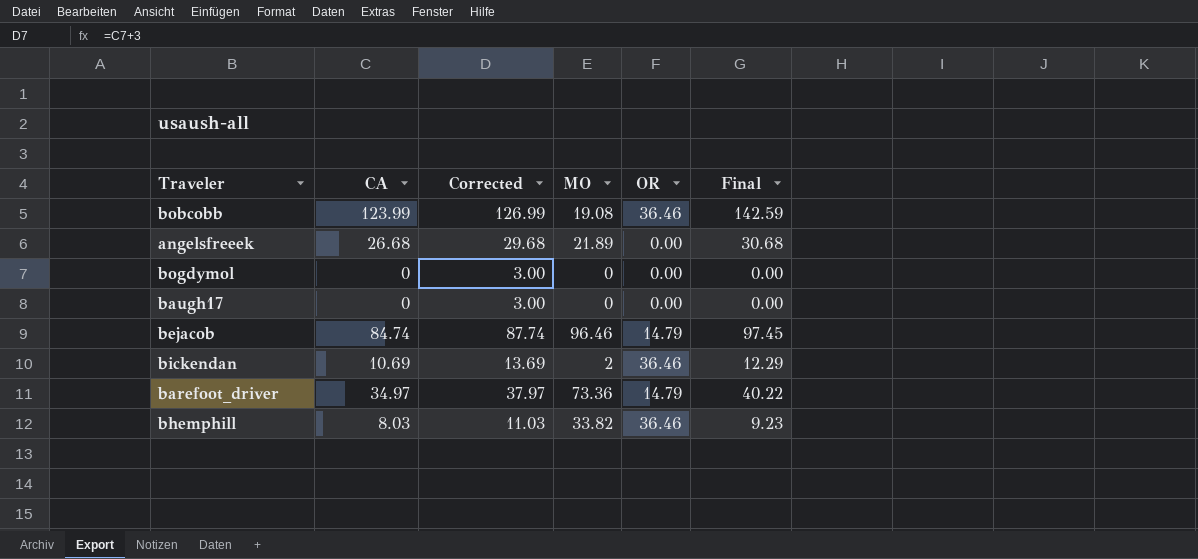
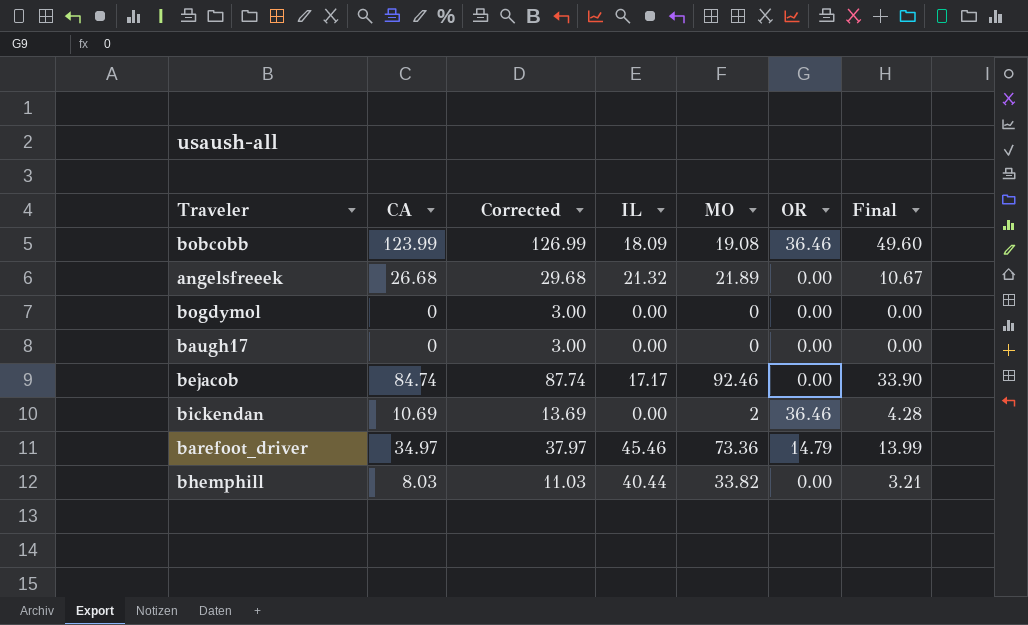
column IL | position: none -> 4
column Final | formula: [CA] * 1.15 -> [CA] * 0.4
bejacob | MO: 96.46 -> 92.46
bejacob | OR: 14.79 -> 0.00
bhemphill | OR: 36.46 -> 0.00

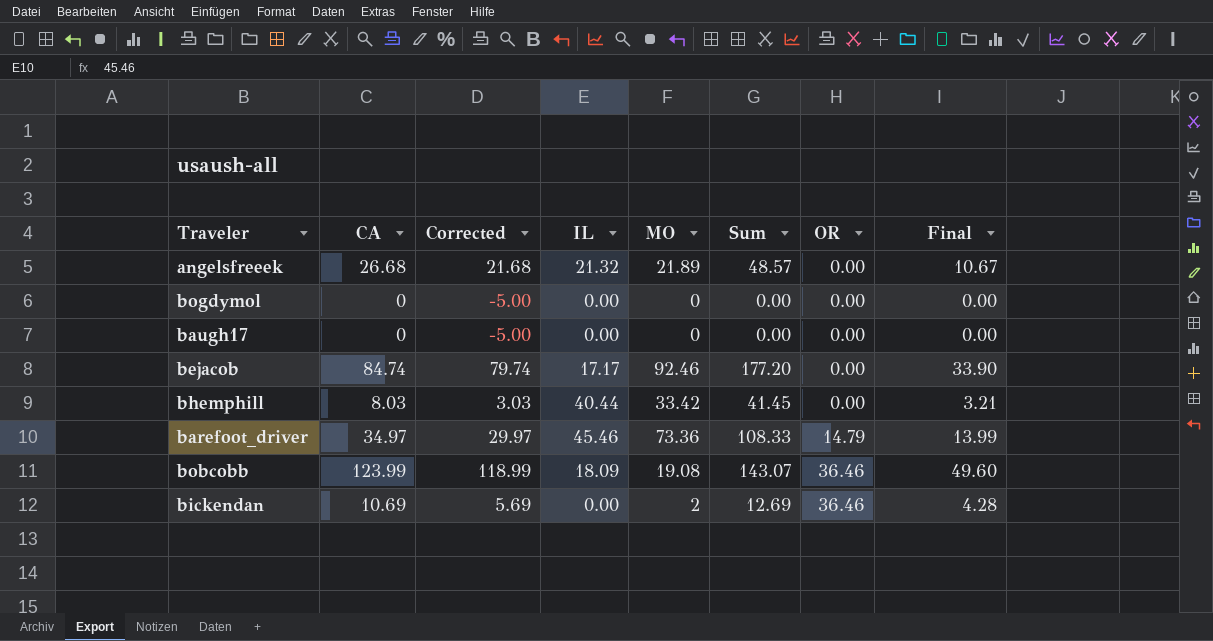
row order: none -> OR ascending
column Corrected | formula: [CA] + 3 -> [CA] - 5
column Sum | formula: none -> [CA] + [MO]
bhemphill | MO: 33.82 -> 33.42

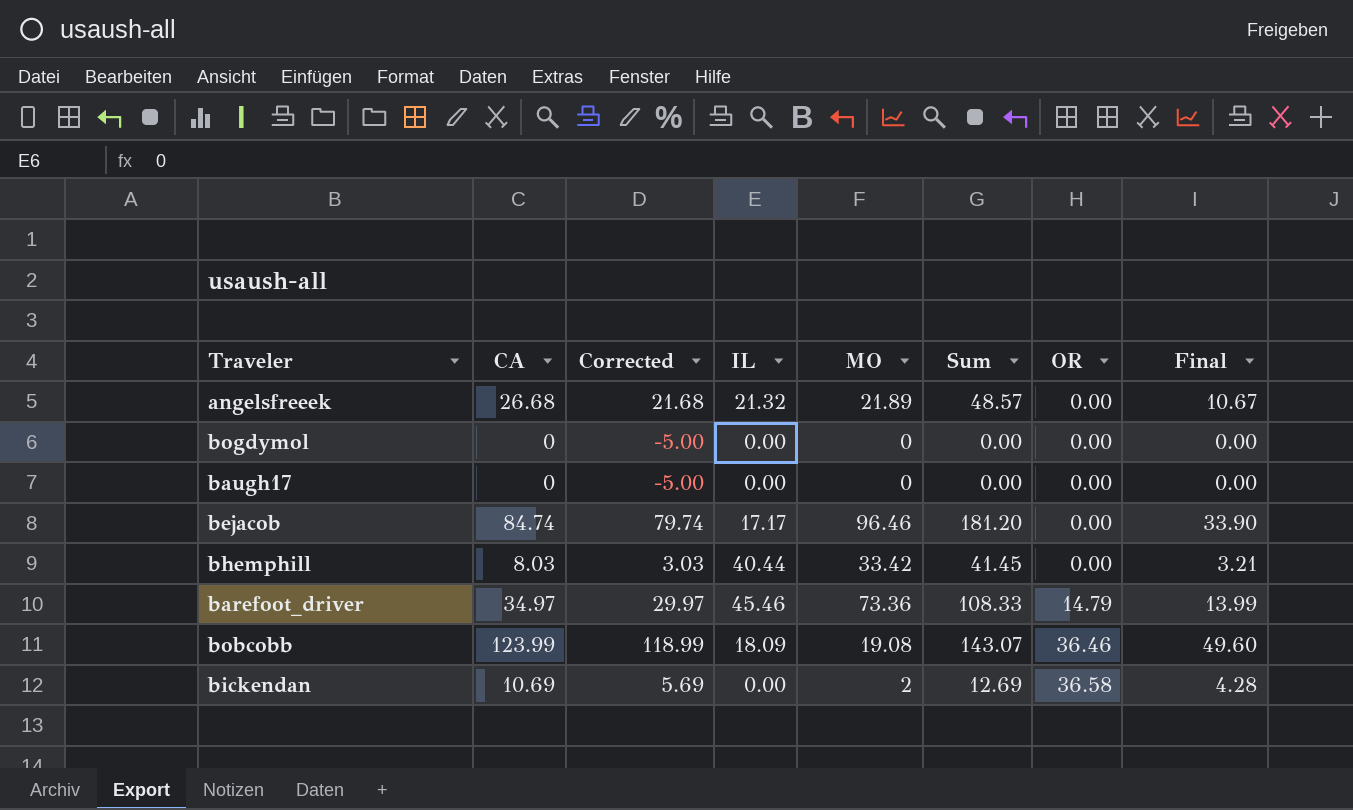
bejacob | MO: 92.46 -> 96.46
bejacob | Sum: 177.20 -> 181.20
bickendan | OR: 36.46 -> 36.58

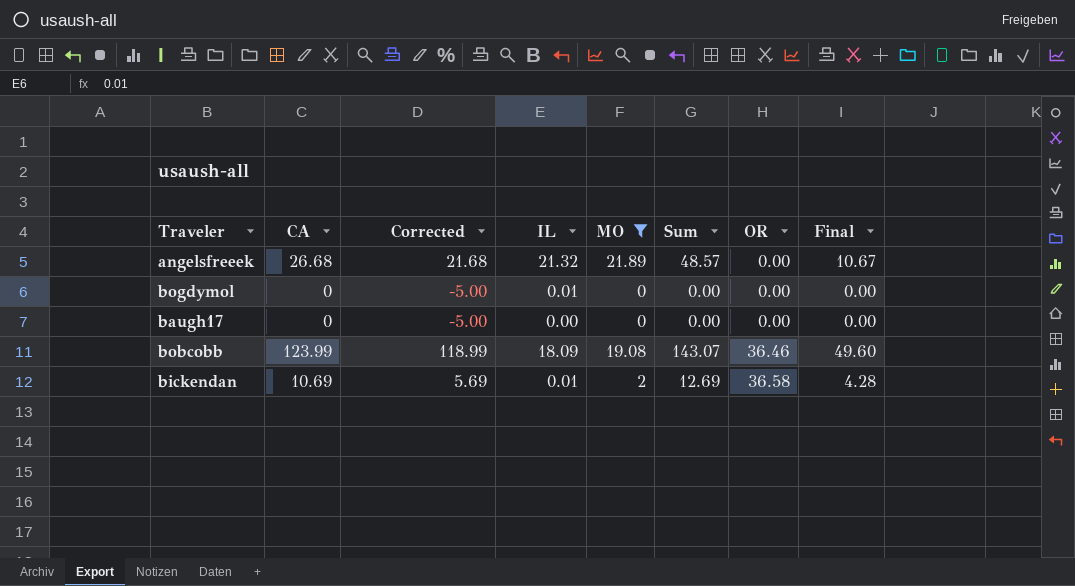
filter: none -> MO <= 21.89
bogdymol | IL: 0.00 -> 0.01
bickendan | IL: 0.00 -> 0.01

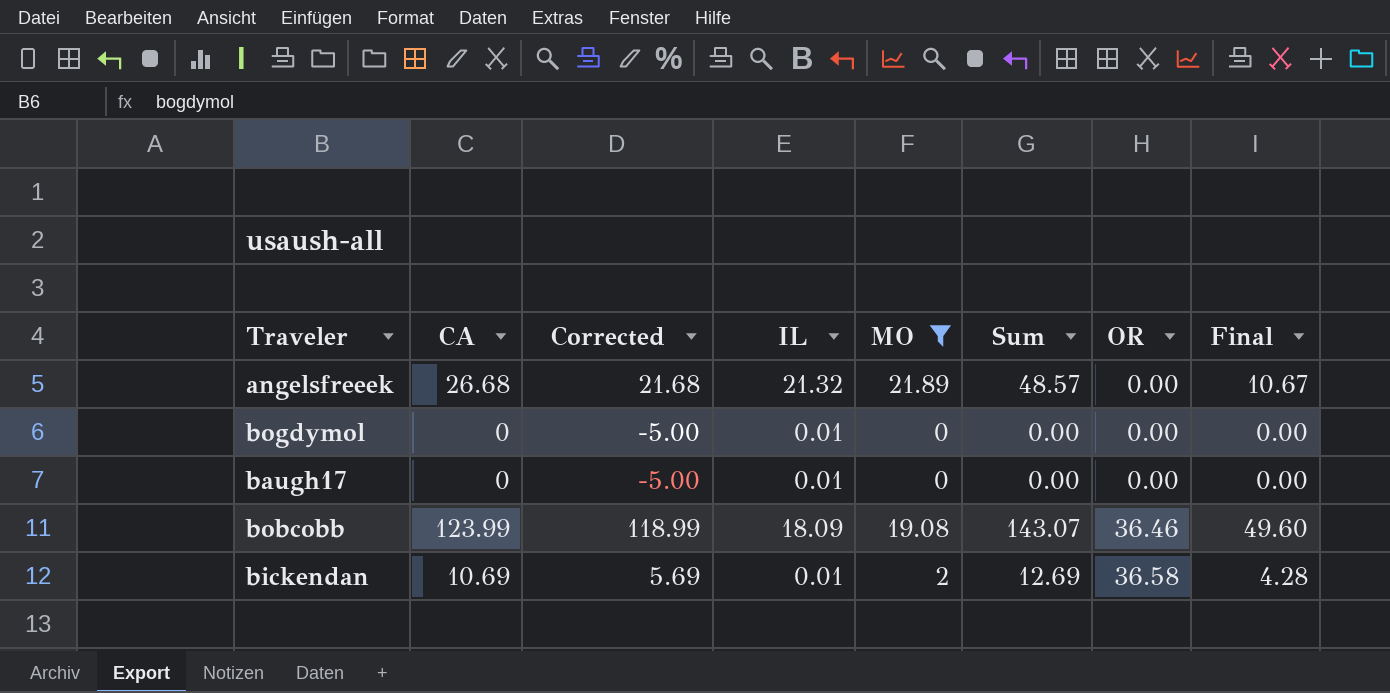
baugh17 | IL: 0.00 -> 0.01

